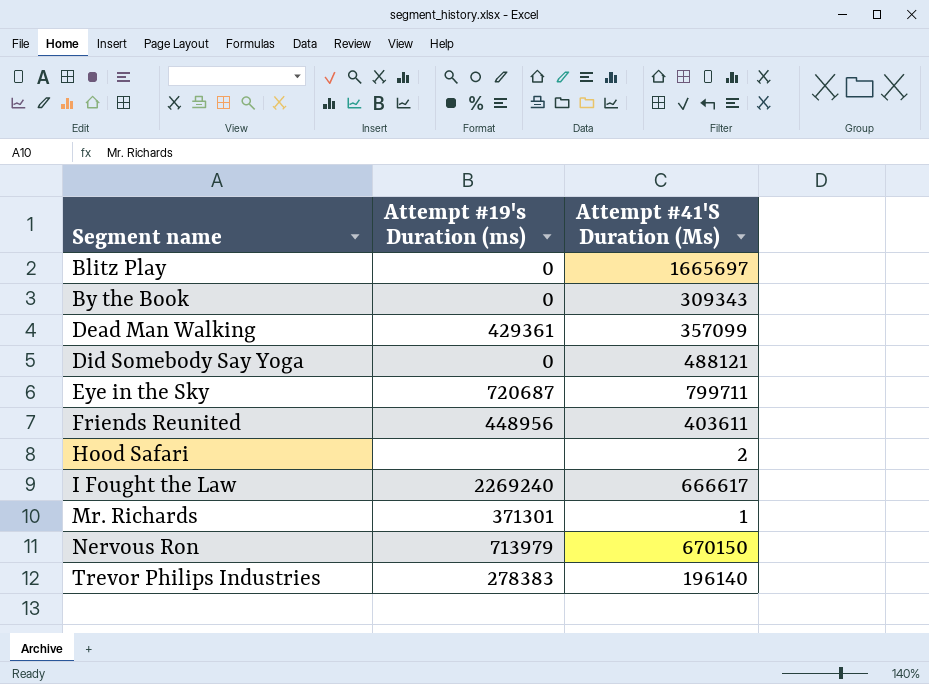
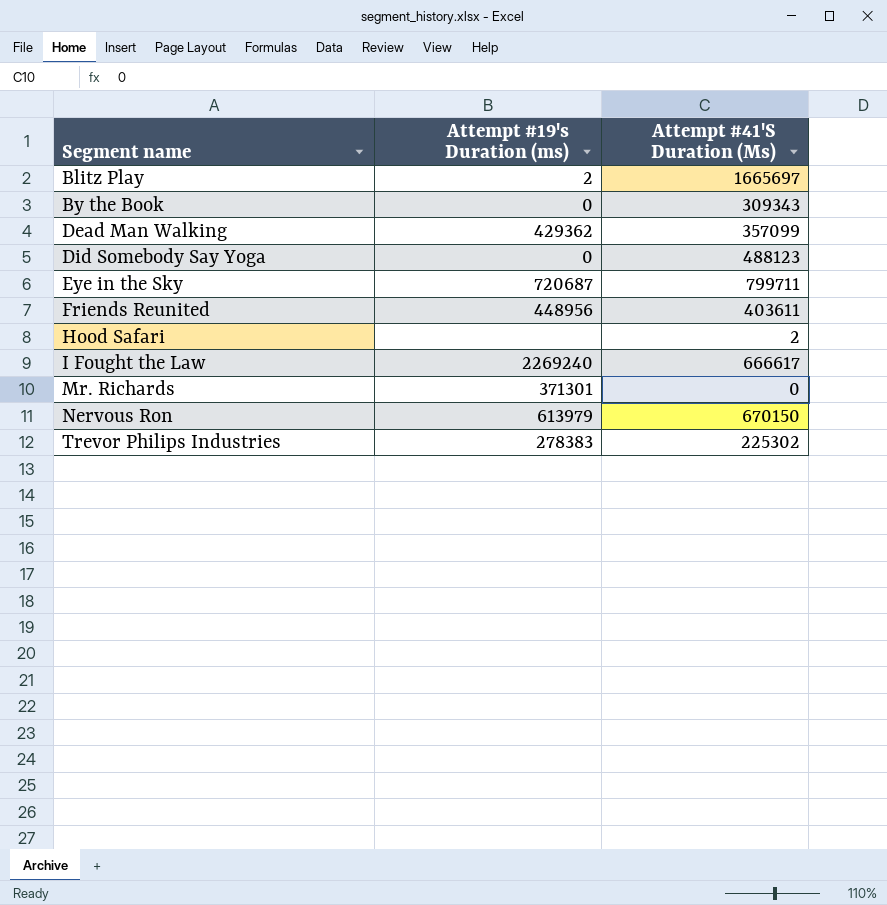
Blitz Play | Attempt #19's Duration (ms): 0 -> 2
Dead Man Walking | Attempt #19's Duration (ms): 429361 -> 429362
Did Somebody Say Yoga | Attempt #41'S Duration (Ms): 488121 -> 488123
Mr. Richards | Attempt #41'S Duration (Ms): 1 -> 0
Nervous Ron | Attempt #19's Duration (ms): 713979 -> 613979
Trevor Philips Industries | Attempt #41'S Duration (Ms): 196140 -> 225302

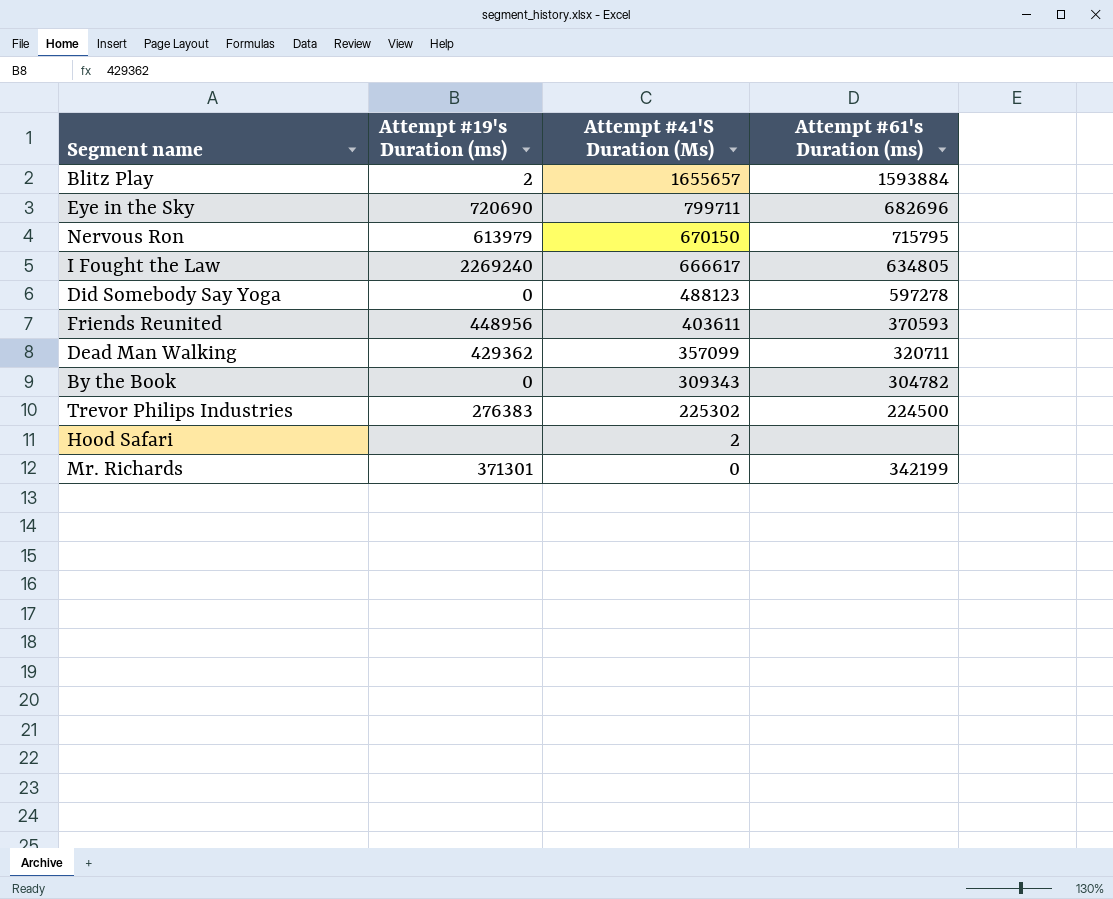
row order: Segment name ascending -> Attempt #41'S Duration (Ms) descending
column Attempt #61's Duration (ms) | position: none -> 4
Blitz Play | Attempt #41'S Duration (Ms): 1665697 -> 1655657
Eye in the Sky | Attempt #19's Duration (ms): 720687 -> 720690
Trevor Philips Industries | Attempt #19's Duration (ms): 278383 -> 276383

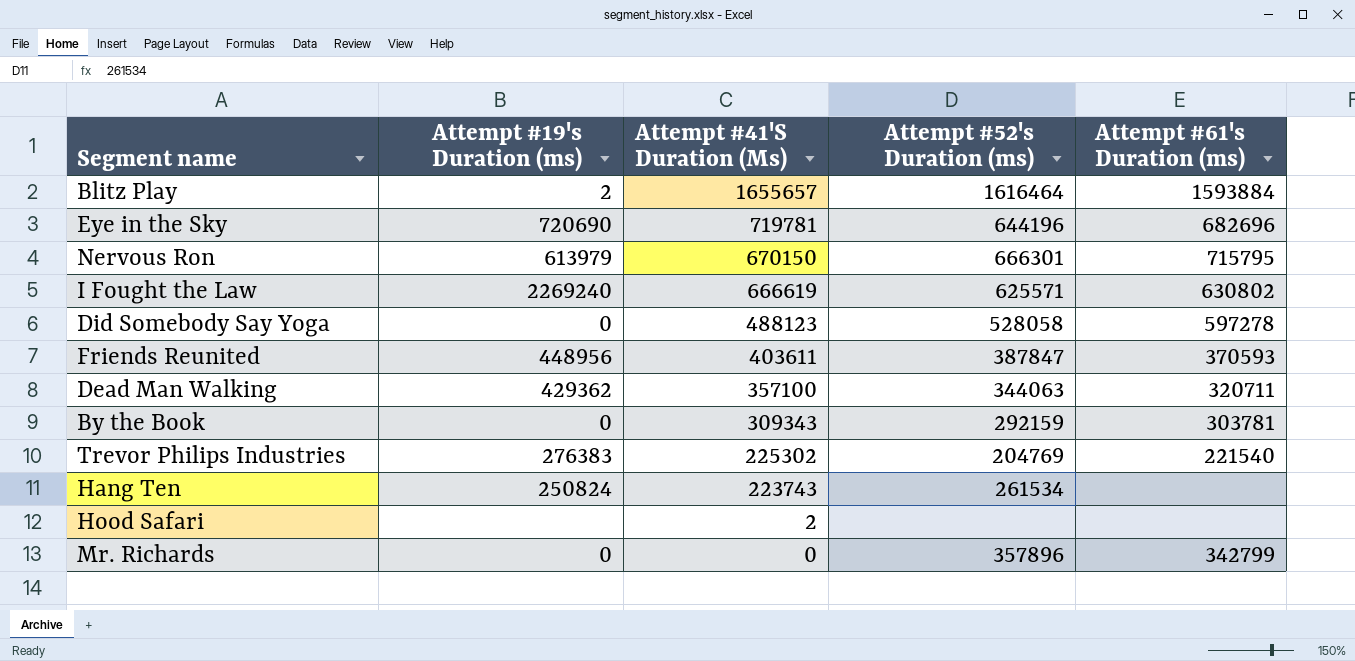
column Attempt #52's Duration (ms) | position: none -> 4
Eye in the Sky | Attempt #41'S Duration (Ms): 799711 -> 719781
I Fought the Law | Attempt #41'S Duration (Ms): 666617 -> 666619
I Fought the Law | Attempt #61's Duration (ms): 634805 -> 630802
Dead Man Walking | Attempt #41'S Duration (Ms): 357099 -> 357100
By the Book | Attempt #61's Duration (ms): 304782 -> 303781
Trevor Philips Industries | Attempt #61's Duration (ms): 224500 -> 221540
row Hang Ten: none -> 250824 | 223743 | 261534 | none
Mr. Richards | Attempt #19's Duration (ms): 371301 -> 0
Mr. Richards | Attempt #61's Duration (ms): 342199 -> 342799

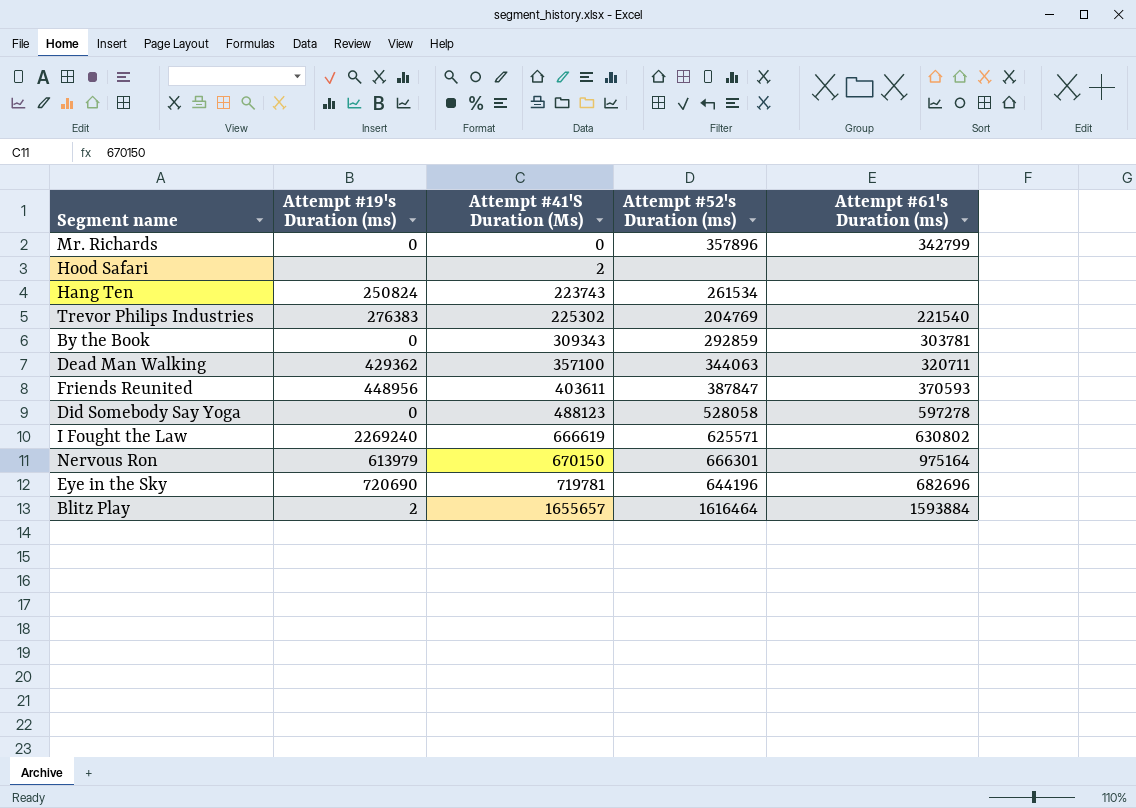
row order: Attempt #41'S Duration (Ms) descending -> Attempt #41'S Duration (Ms) ascending
By the Book | Attempt #52's Duration (ms): 292159 -> 292859
Nervous Ron | Attempt #61's Duration (ms): 715795 -> 975164

